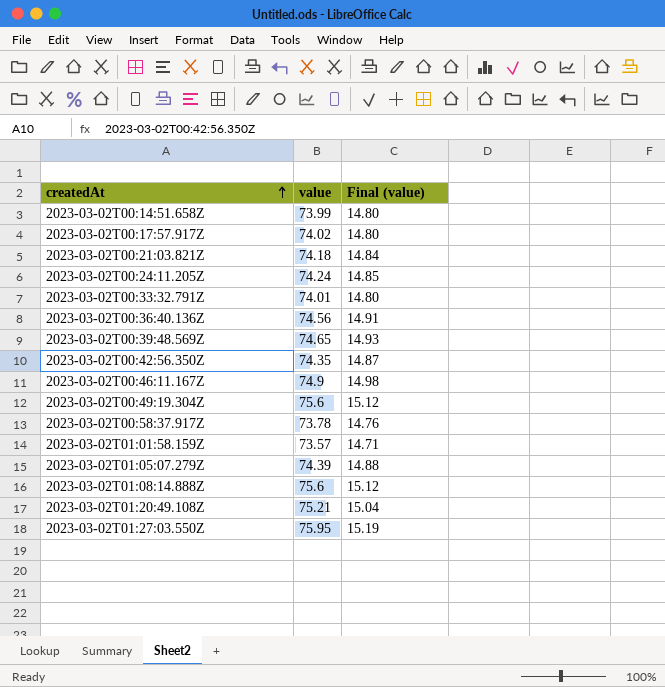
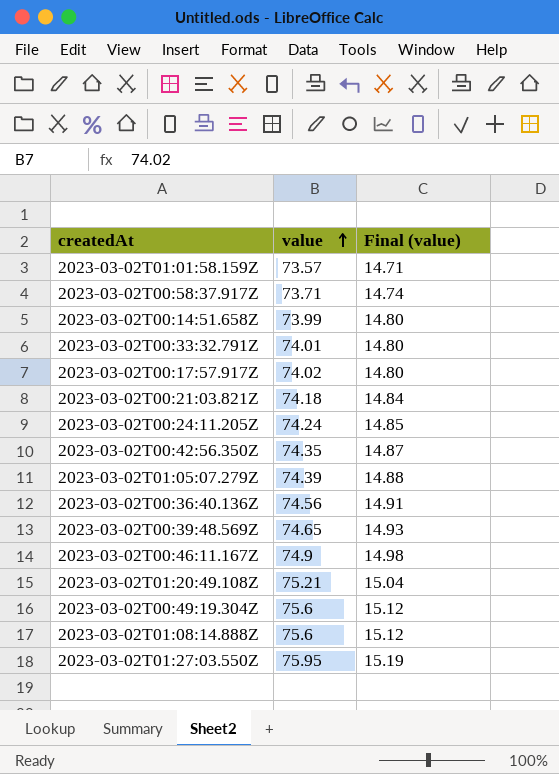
row order: createdAt ascending -> value ascending
2023-03-02T00:58:37.917Z | value: 73.78 -> 73.71
2023-03-02T00:58:37.917Z | Final (value): 14.76 -> 14.74

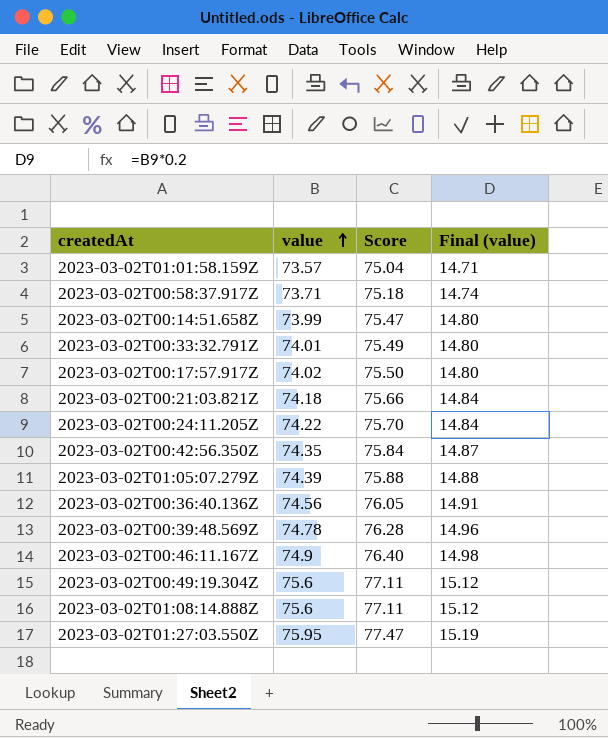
column Score | formula: none -> [value] * 1.02
row 2023-03-02T01:20:49.108Z: 75.21 | 15.04 -> none
2023-03-02T00:24:11.205Z | value: 74.24 -> 74.22
2023-03-02T00:24:11.205Z | Final (value): 14.85 -> 14.84
2023-03-02T00:39:48.569Z | value: 74.65 -> 74.78
2023-03-02T00:39:48.569Z | Final (value): 14.93 -> 14.96

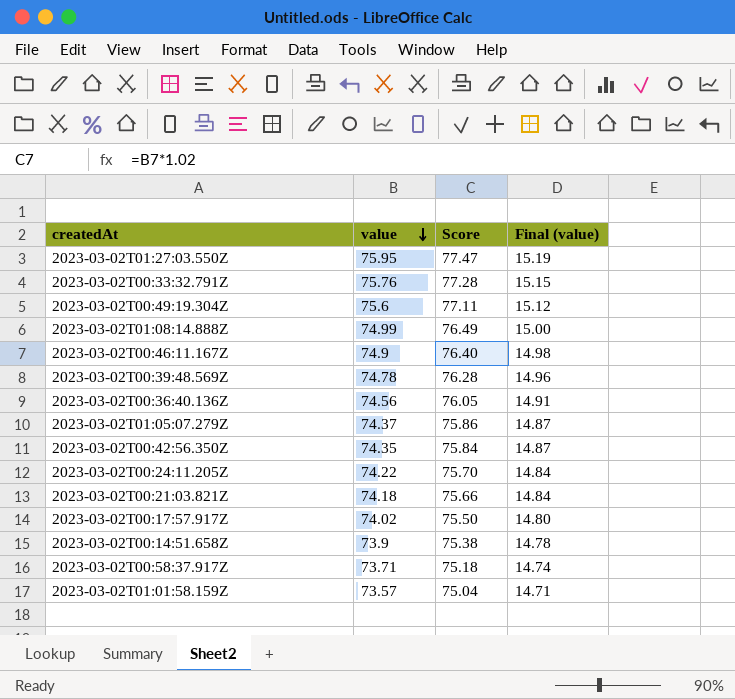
row order: value ascending -> value descending
2023-03-02T00:33:32.791Z | value: 74.01 -> 75.76
2023-03-02T00:33:32.791Z | Score: 75.49 -> 77.28
2023-03-02T00:33:32.791Z | Final (value): 14.80 -> 15.15
2023-03-02T01:08:14.888Z | value: 75.6 -> 74.99
2023-03-02T01:08:14.888Z | Score: 77.11 -> 76.49
2023-03-02T01:08:14.888Z | Final (value): 15.12 -> 15.00
2023-03-02T01:05:07.279Z | value: 74.39 -> 74.37
2023-03-02T01:05:07.279Z | Score: 75.88 -> 75.86
2023-03-02T01:05:07.279Z | Final (value): 14.88 -> 14.87
2023-03-02T00:14:51.658Z | value: 73.99 -> 73.9
2023-03-02T00:14:51.658Z | Score: 75.47 -> 75.38
2023-03-02T00:14:51.658Z | Final (value): 14.80 -> 14.78

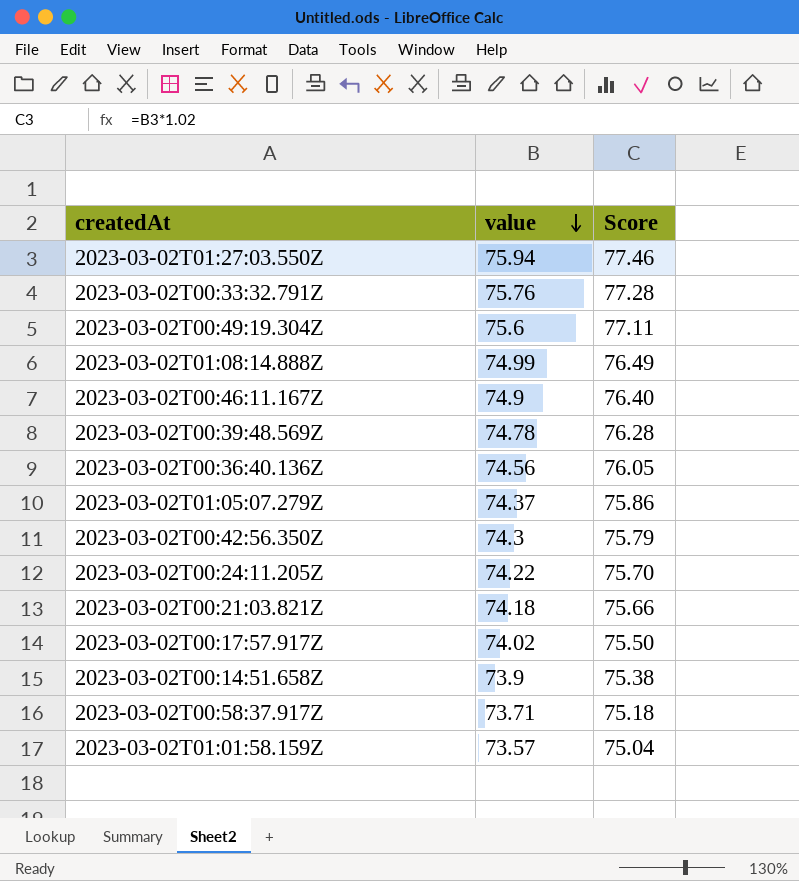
column Final (value) | formula: [value] * 0.2 -> none
2023-03-02T01:27:03.550Z | value: 75.95 -> 75.94
2023-03-02T01:27:03.550Z | Score: 77.47 -> 77.46
2023-03-02T00:42:56.350Z | value: 74.35 -> 74.3
2023-03-02T00:42:56.350Z | Score: 75.84 -> 75.79

